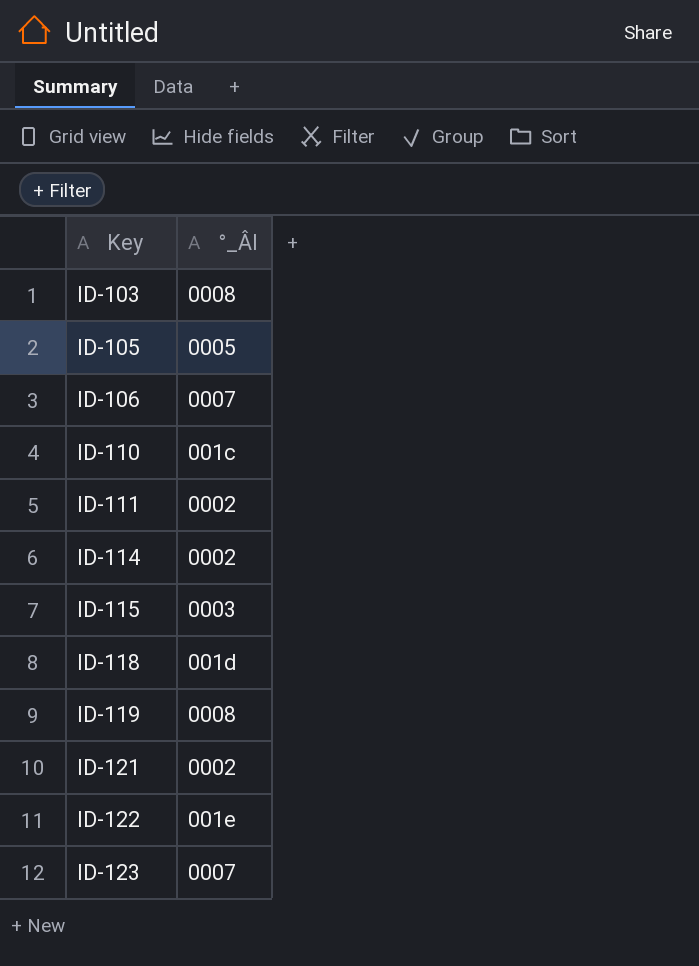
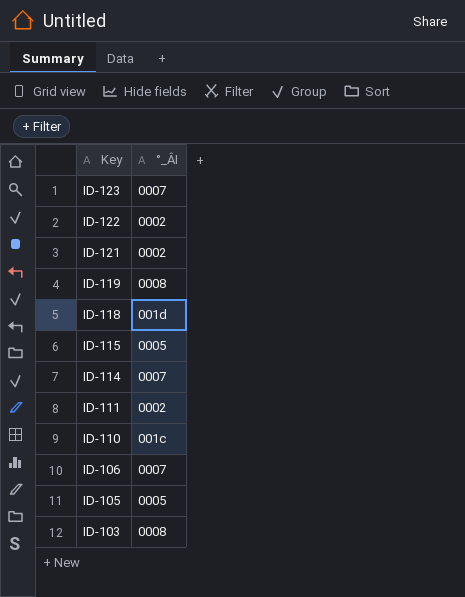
row order: Key ascending -> Key descending
ID-122 | °_ÂI: 001e -> 0002
ID-115 | °_ÂI: 0003 -> 0005
ID-114 | °_ÂI: 0002 -> 0007

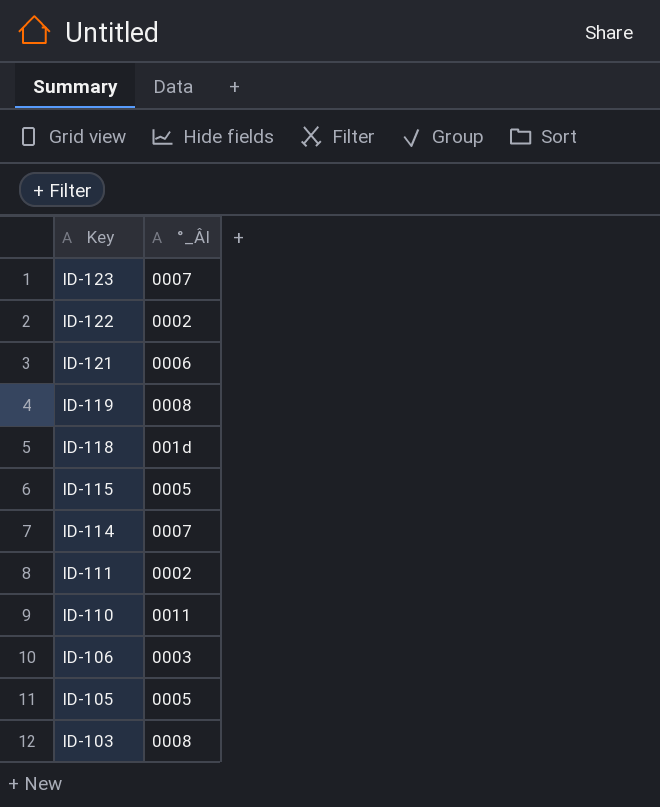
ID-121 | °_ÂI: 0002 -> 0006
ID-110 | °_ÂI: 001c -> 0011
ID-106 | °_ÂI: 0007 -> 0003

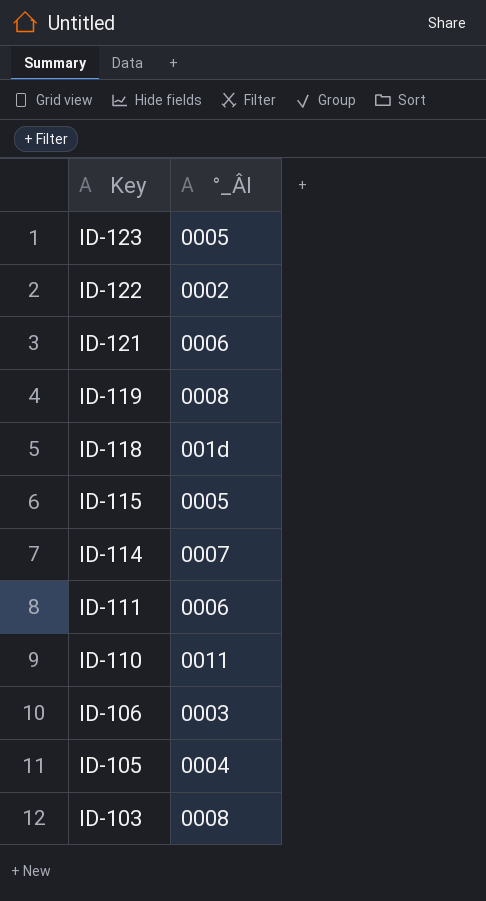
ID-123 | °_ÂI: 0007 -> 0005
ID-111 | °_ÂI: 0002 -> 0006
ID-105 | °_ÂI: 0005 -> 0004

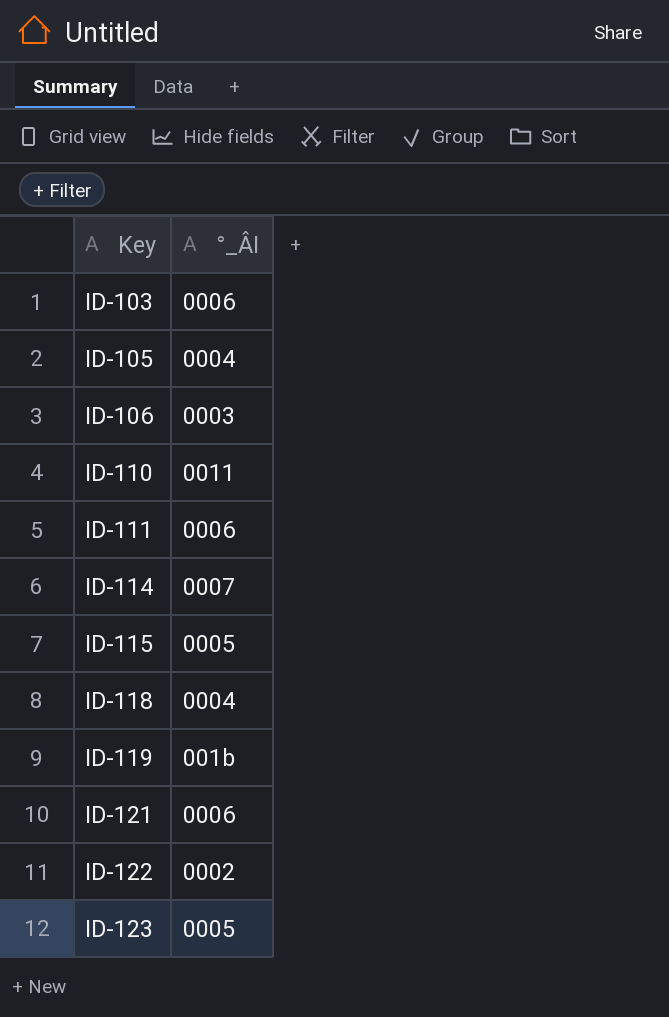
row order: Key descending -> Key ascending
ID-103 | °_ÂI: 0008 -> 0006
ID-118 | °_ÂI: 001d -> 0004
ID-119 | °_ÂI: 0008 -> 001b

